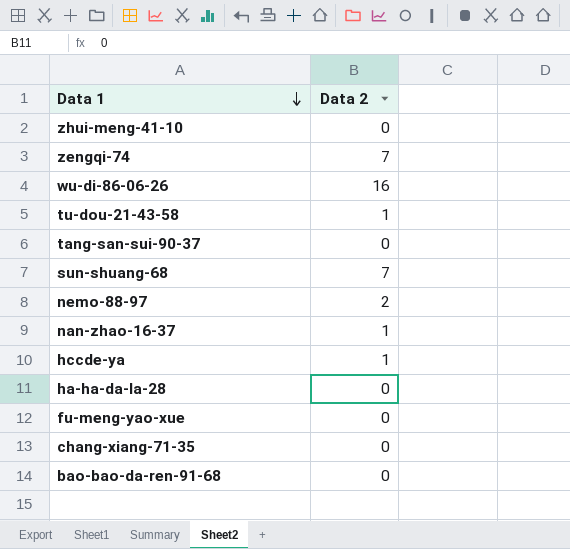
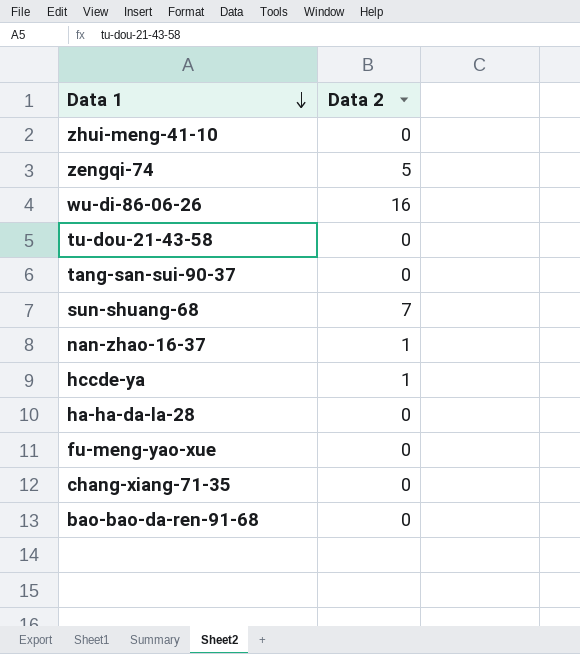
row nemo-88-97: 2 -> none
zengqi-74 | Data 2: 7 -> 5
tu-dou-21-43-58 | Data 2: 1 -> 0

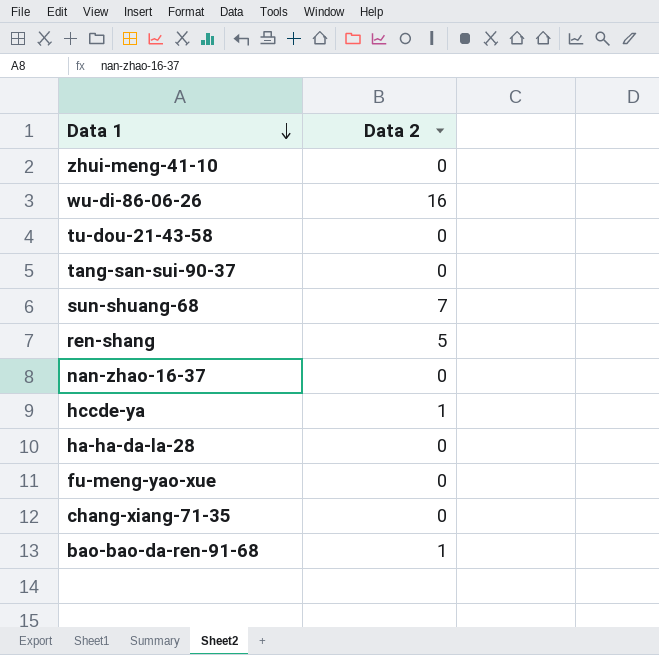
row zengqi-74: 5 -> none
row ren-shang: none -> 5
nan-zhao-16-37 | Data 2: 1 -> 0
bao-bao-da-ren-91-68 | Data 2: 0 -> 1

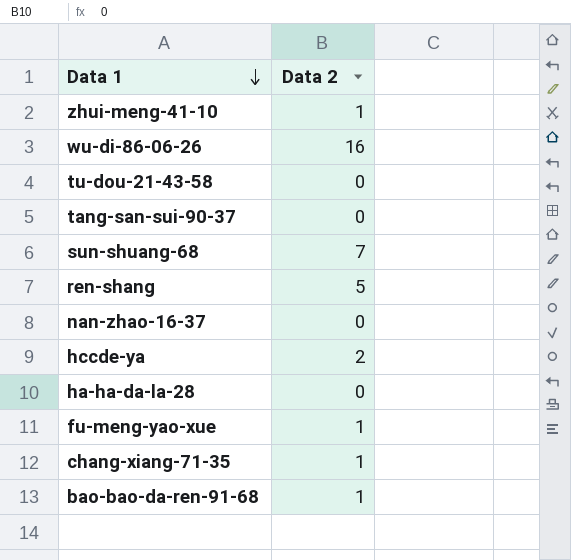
zhui-meng-41-10 | Data 2: 0 -> 1
hccde-ya | Data 2: 1 -> 2
fu-meng-yao-xue | Data 2: 0 -> 1
chang-xiang-71-35 | Data 2: 0 -> 1

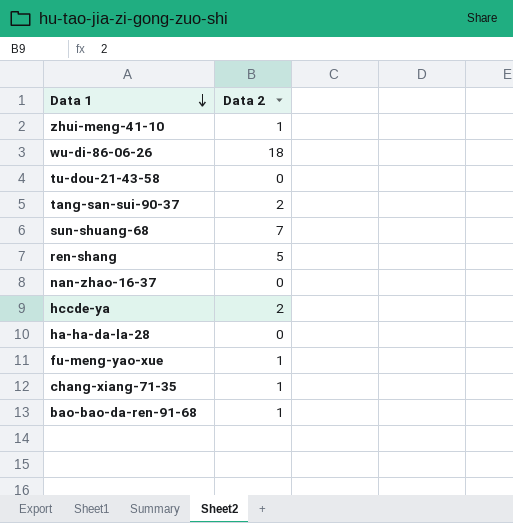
wu-di-86-06-26 | Data 2: 16 -> 18
tang-san-sui-90-37 | Data 2: 0 -> 2

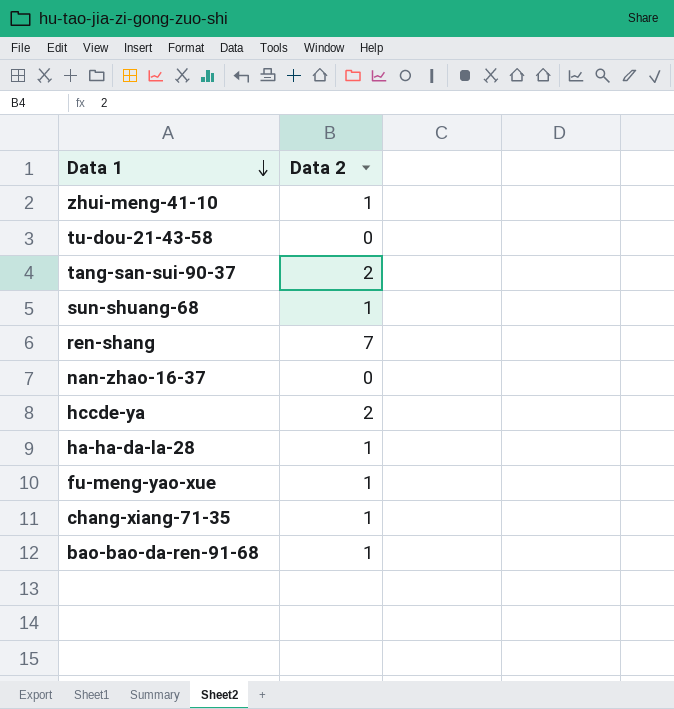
row wu-di-86-06-26: 18 -> none
sun-shuang-68 | Data 2: 7 -> 1
ren-shang | Data 2: 5 -> 7
ha-ha-da-la-28 | Data 2: 0 -> 1

